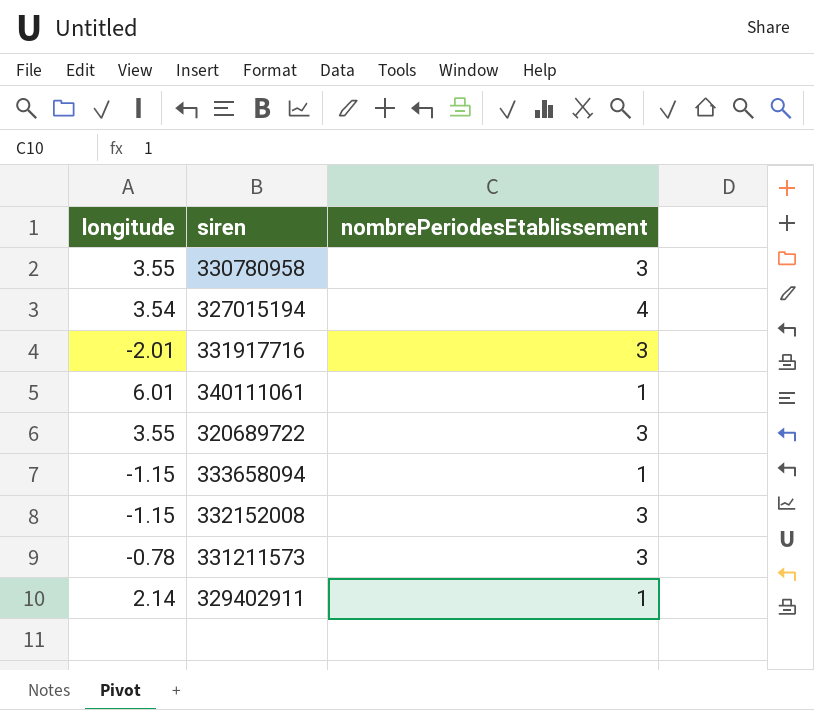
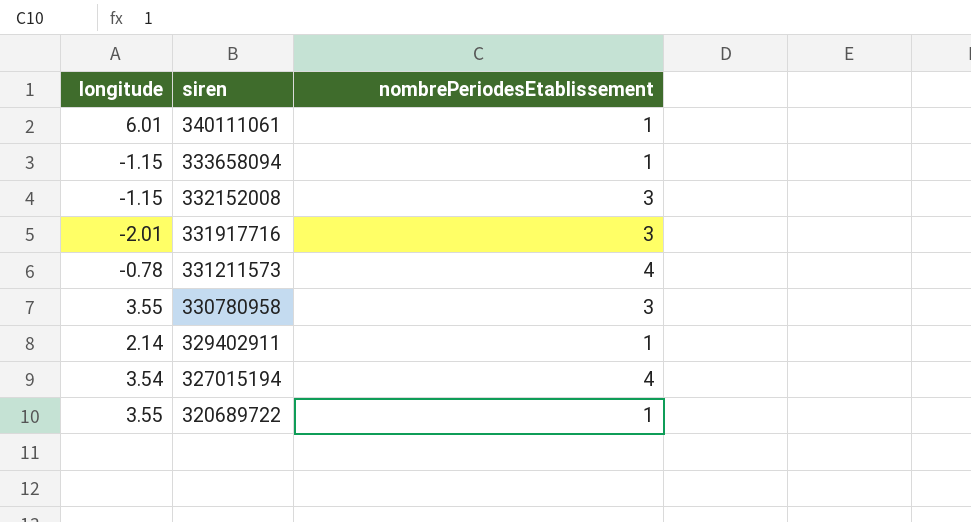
row order: none -> siren descending
331211573 | nombrePeriodesEtablissement: 3 -> 4
320689722 | nombrePeriodesEtablissement: 3 -> 1

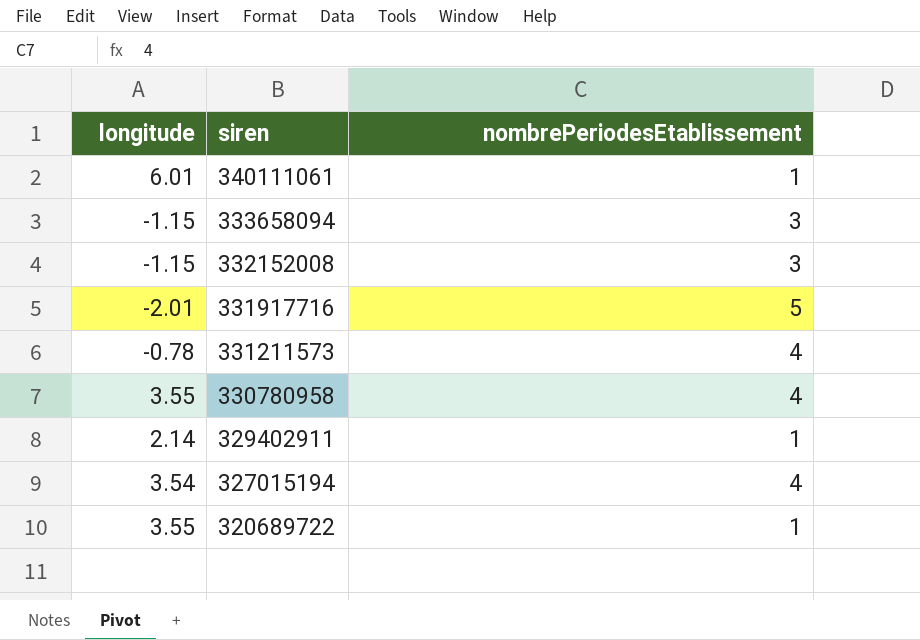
333658094 | nombrePeriodesEtablissement: 1 -> 3
331917716 | nombrePeriodesEtablissement: 3 -> 5
330780958 | nombrePeriodesEtablissement: 3 -> 4

